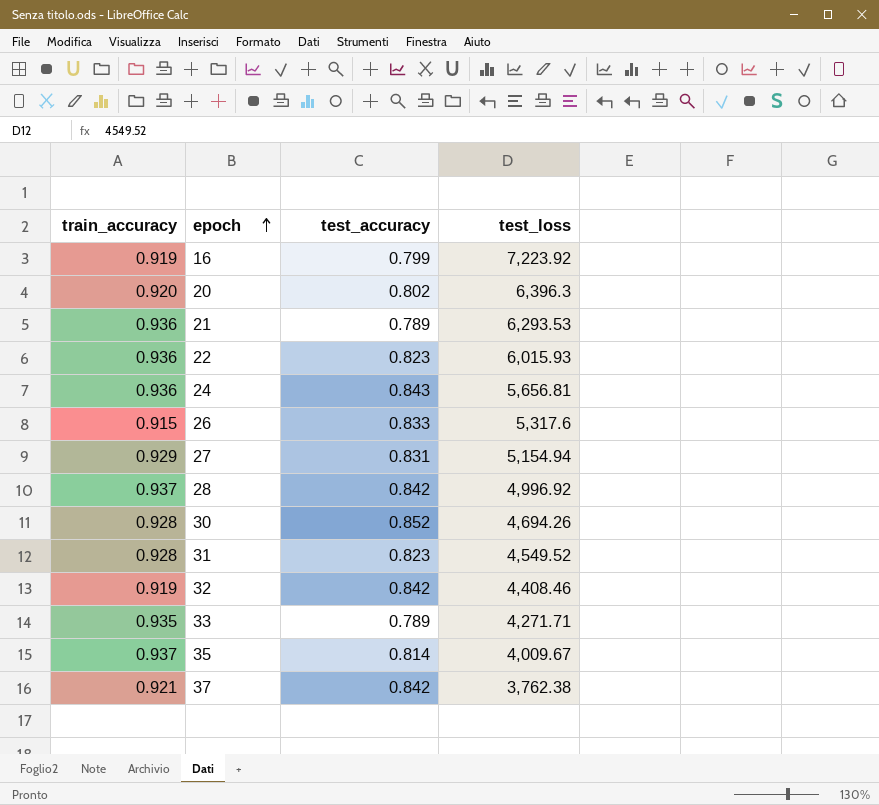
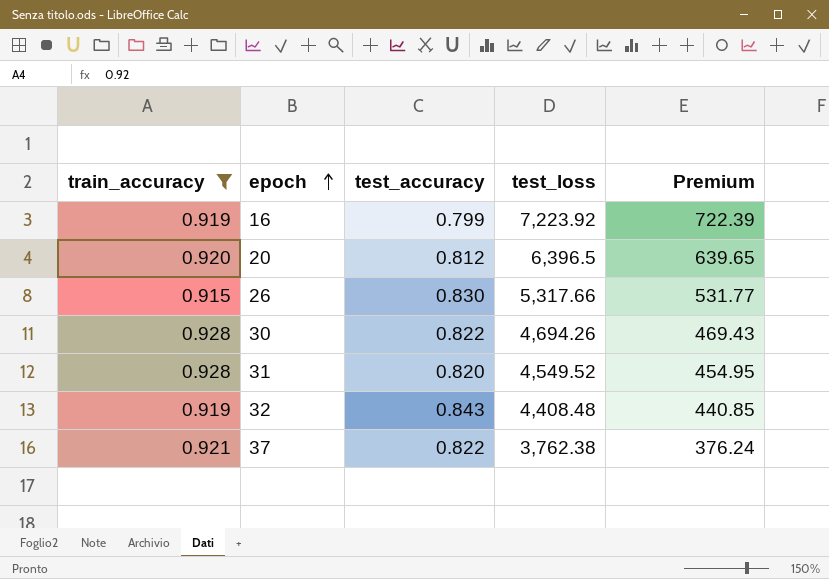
filter: none -> train_accuracy <= 0.928
column Premium | formula: none -> [test_loss] * 0.1
20 | test_accuracy: 0.802 -> 0.812
20 | test_loss: 6,396.3 -> 6,396.5
26 | test_accuracy: 0.833 -> 0.830
26 | test_loss: 5,317.6 -> 5,317.66
30 | test_accuracy: 0.852 -> 0.822
31 | test_accuracy: 0.823 -> 0.820
32 | test_accuracy: 0.842 -> 0.843
32 | test_loss: 4,408.46 -> 4,408.48
37 | test_accuracy: 0.842 -> 0.822

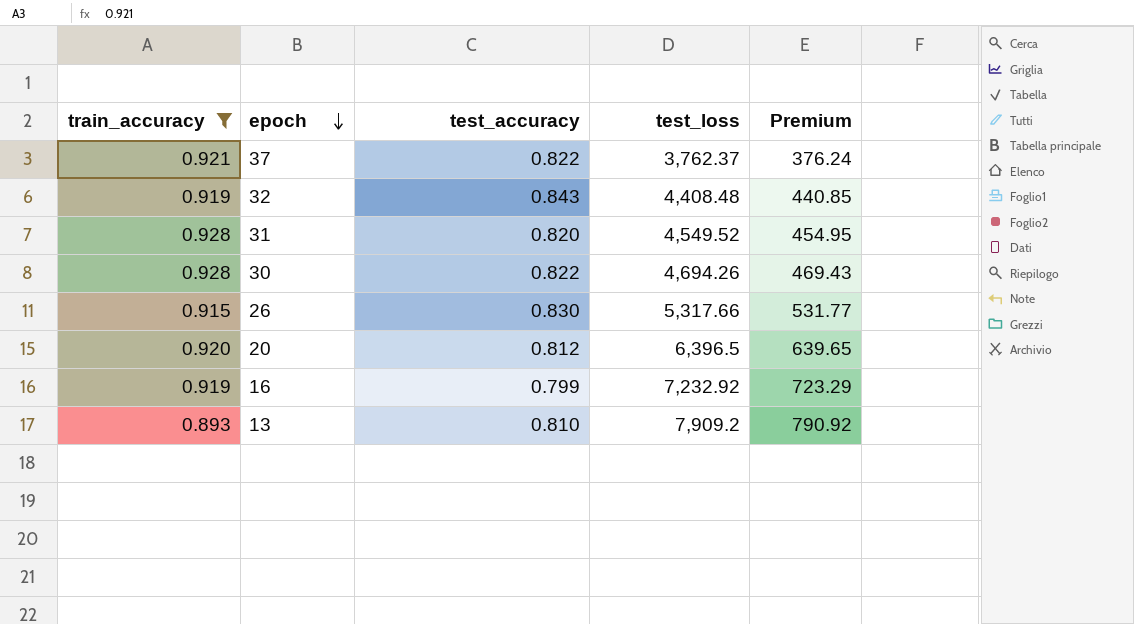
row order: epoch ascending -> epoch descending
37 | test_loss: 3,762.38 -> 3,762.37
16 | test_loss: 7,223.92 -> 7,232.92
16 | Premium: 722.39 -> 723.29
row 13: none -> 0.893 | 0.810 | 7,909.2 | 790.92

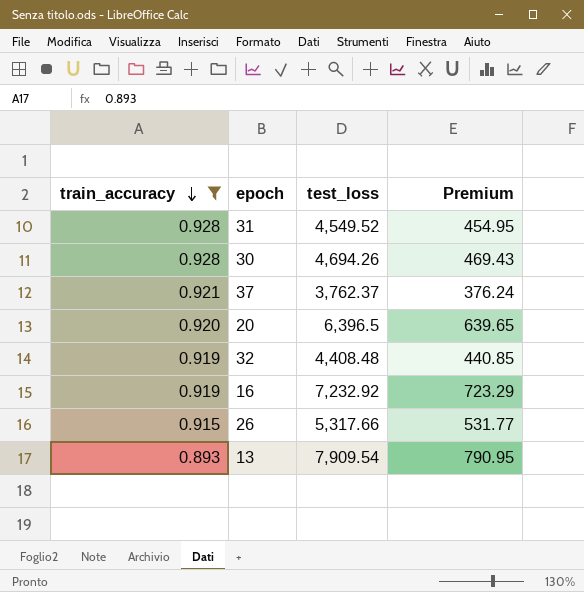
row order: epoch descending -> train_accuracy descending
column test_accuracy | position: 3 -> none
13 | test_loss: 7,909.2 -> 7,909.54
13 | Premium: 790.92 -> 790.95

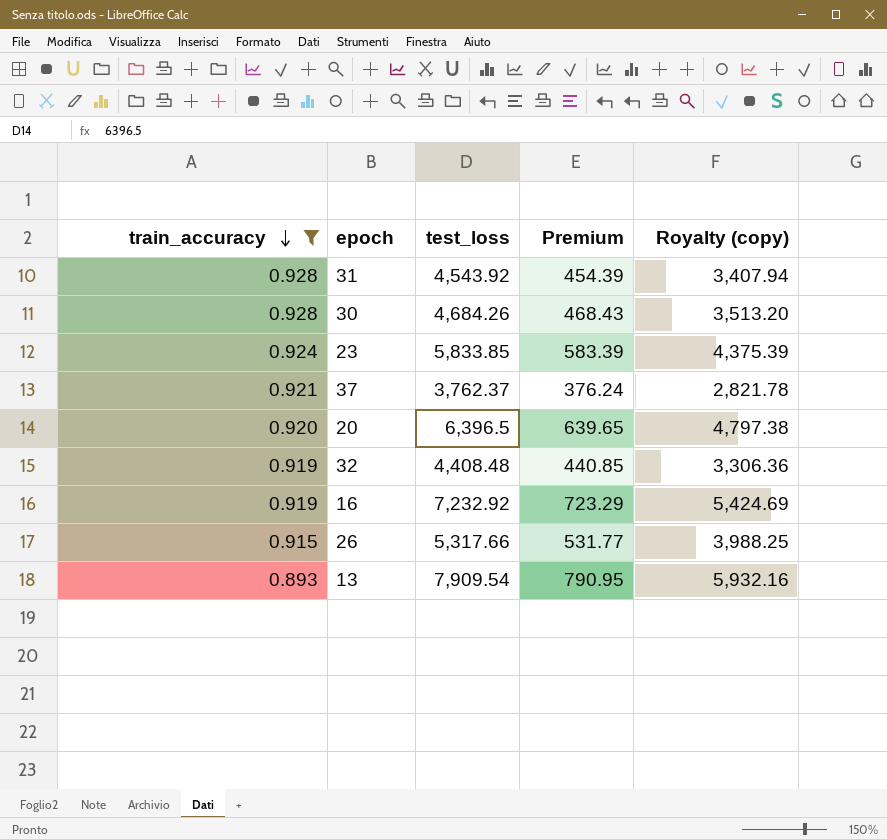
column Royalty (copy) | formula: none -> [test_loss] * 0.75
31 | test_loss: 4,549.52 -> 4,543.92
31 | Premium: 454.95 -> 454.39
30 | test_loss: 4,694.26 -> 4,684.26
30 | Premium: 469.43 -> 468.43
row 23: none -> 0.924 | 5,833.85 | 583.39 | 4,375.39

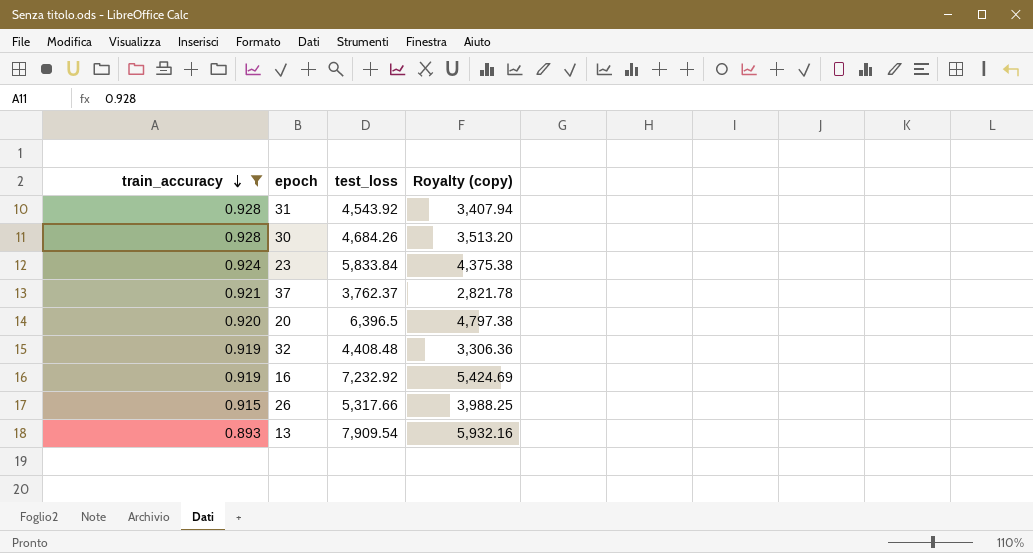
column Premium | formula: [test_loss] * 0.1 -> none
23 | test_loss: 5,833.85 -> 5,833.84
23 | Royalty (copy): 4,375.39 -> 4,375.38

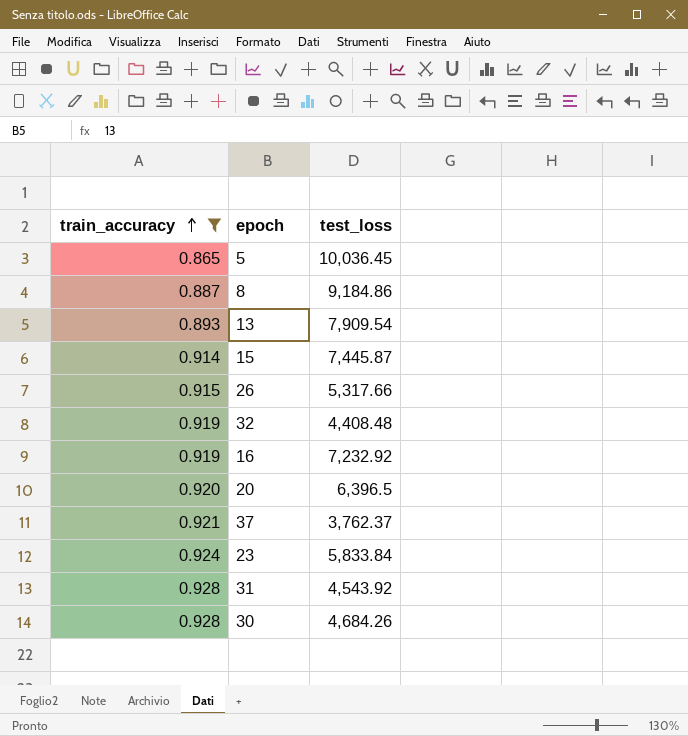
row order: train_accuracy descending -> train_accuracy ascending
column Royalty (copy) | formula: [test_loss] * 0.75 -> none
row 5: none -> 0.865 | 10,036.45
row 8: none -> 0.887 | 9,184.86
row 15: none -> 0.914 | 7,445.87

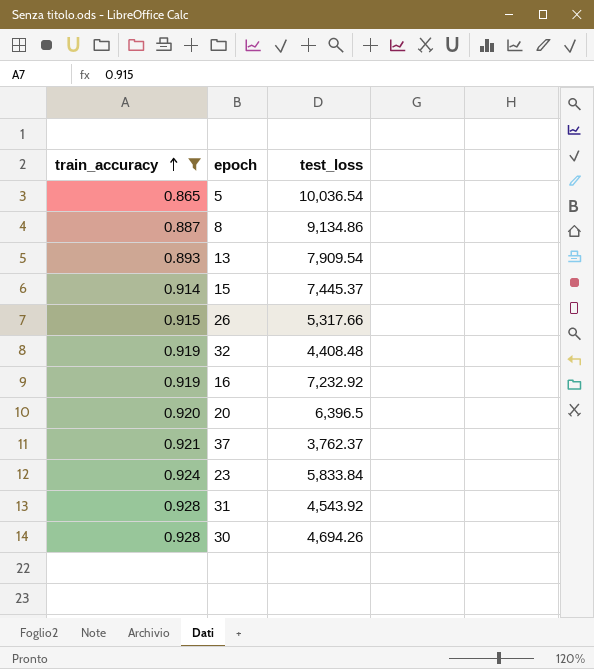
5 | test_loss: 10,036.45 -> 10,036.54
8 | test_loss: 9,184.86 -> 9,134.86
15 | test_loss: 7,445.87 -> 7,445.37
30 | test_loss: 4,684.26 -> 4,694.26

